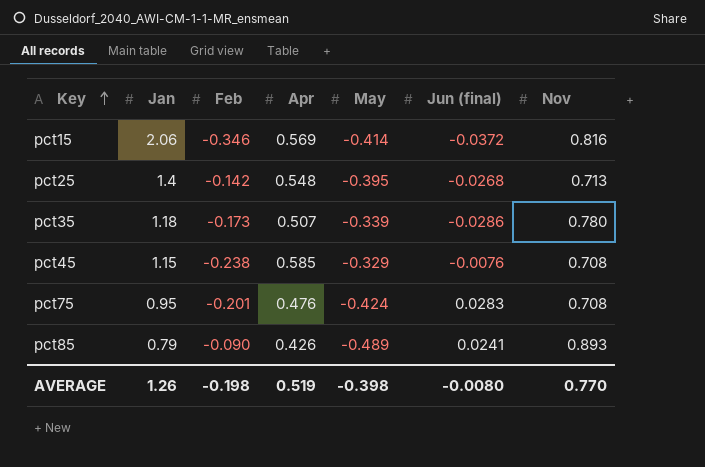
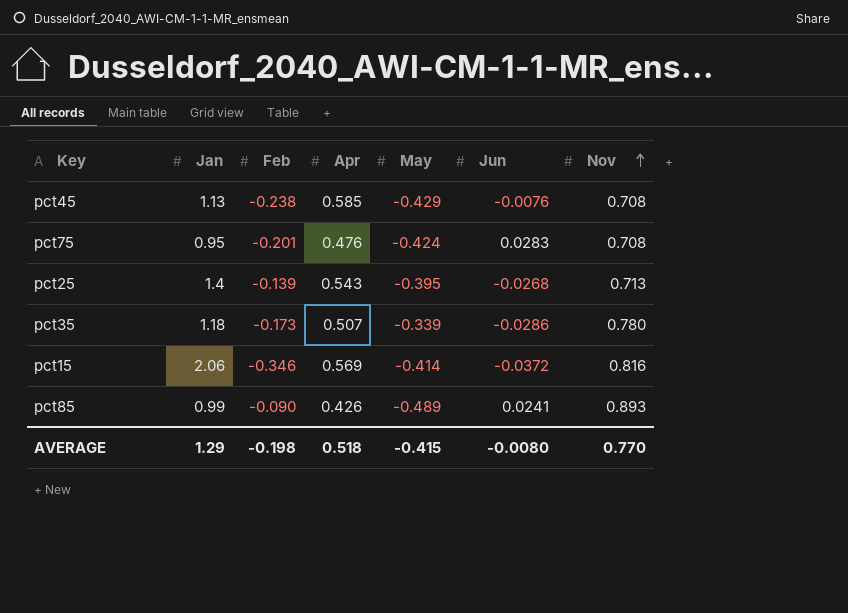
row order: Key ascending -> Nov ascending
column name: Jun (final) -> Jun
pct45 | Jan: 1.15 -> 1.13
pct45 | May: -0.329 -> -0.429
pct25 | Feb: -0.142 -> -0.139
pct25 | Apr: 0.548 -> 0.543
pct85 | Jan: 0.79 -> 0.99
AVERAGE | Jan: 1.26 -> 1.29
AVERAGE | Apr: 0.519 -> 0.518
AVERAGE | May: -0.398 -> -0.415

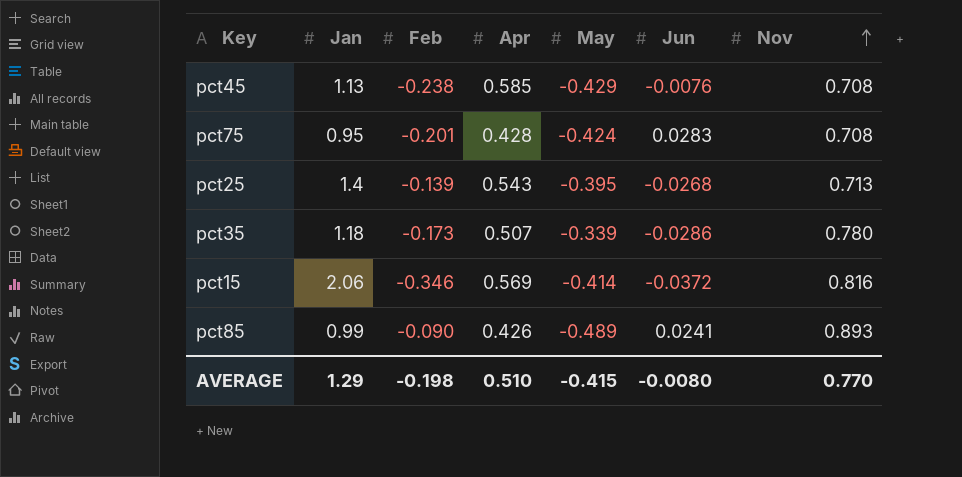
pct75 | Apr: 0.476 -> 0.428
AVERAGE | Apr: 0.518 -> 0.510

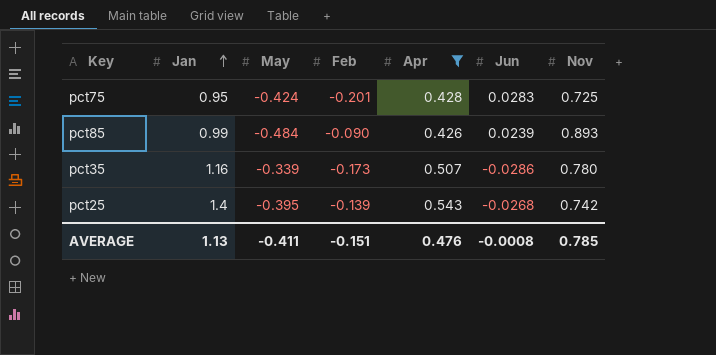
filter: none -> Apr <= 0.543
row order: Nov ascending -> Jan ascending
column May | position: 5 -> 3
pct75 | Nov: 0.708 -> 0.725
pct85 | May: -0.489 -> -0.484
pct85 | Jun: 0.0241 -> 0.0239
pct35 | Jan: 1.18 -> 1.16
pct25 | Nov: 0.713 -> 0.742
AVERAGE | Jan: 1.29 -> 1.13
AVERAGE | May: -0.415 -> -0.411
AVERAGE | Feb: -0.198 -> -0.151
AVERAGE | Apr: 0.510 -> 0.476
AVERAGE | Jun: -0.0080 -> -0.0008
AVERAGE | Nov: 0.770 -> 0.785

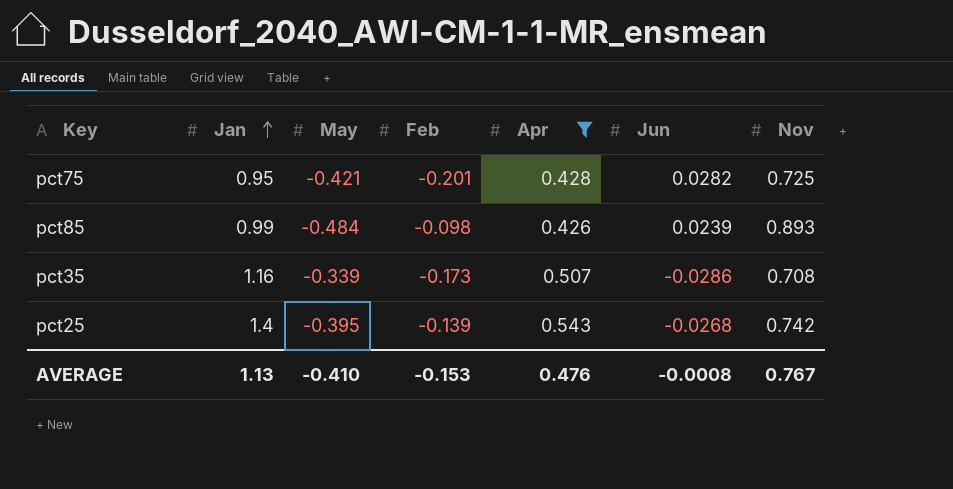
pct75 | May: -0.424 -> -0.421
pct75 | Jun: 0.0283 -> 0.0282
pct85 | Feb: -0.090 -> -0.098
pct35 | Nov: 0.780 -> 0.708
AVERAGE | May: -0.411 -> -0.410
AVERAGE | Feb: -0.151 -> -0.153
AVERAGE | Nov: 0.785 -> 0.767

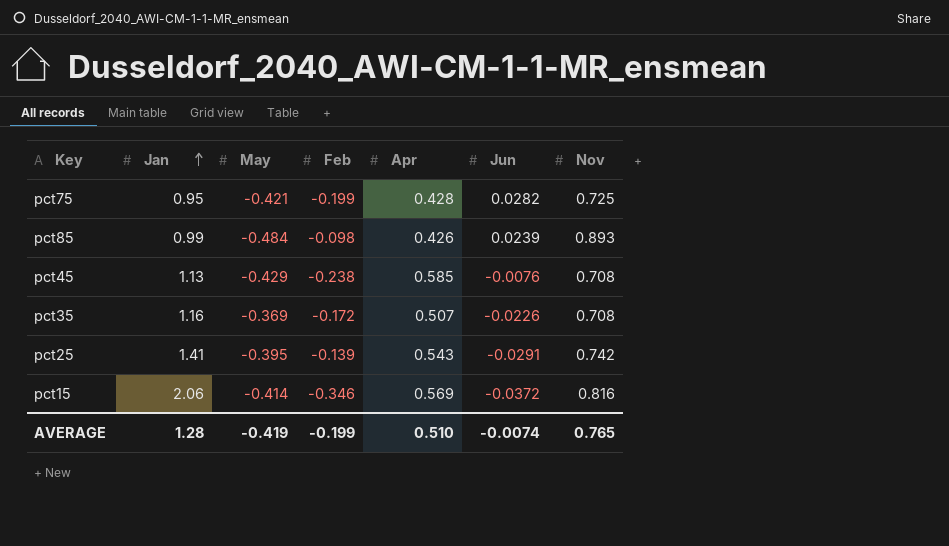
filter: Apr <= 0.543 -> none
pct75 | Feb: -0.201 -> -0.199
pct35 | May: -0.339 -> -0.369
pct35 | Feb: -0.173 -> -0.172
pct35 | Jun: -0.0286 -> -0.0226
pct25 | Jan: 1.4 -> 1.41
pct25 | Jun: -0.0268 -> -0.0291
AVERAGE | Jan: 1.13 -> 1.28
AVERAGE | May: -0.410 -> -0.419
AVERAGE | Feb: -0.153 -> -0.199
AVERAGE | Apr: 0.476 -> 0.510
AVERAGE | Jun: -0.0008 -> -0.0074
AVERAGE | Nov: 0.767 -> 0.765

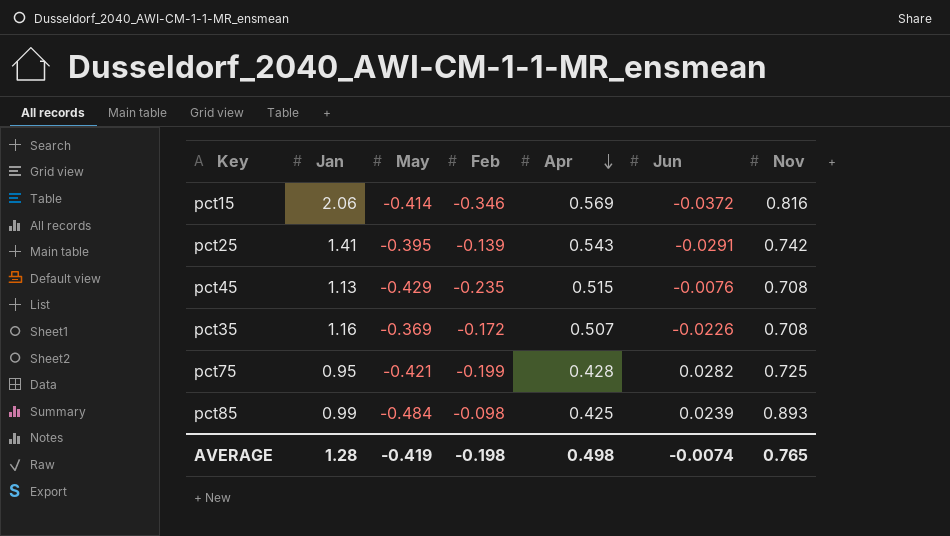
row order: Jan ascending -> Apr descending
pct45 | Feb: -0.238 -> -0.235
pct45 | Apr: 0.585 -> 0.515
pct85 | Apr: 0.426 -> 0.425
AVERAGE | Feb: -0.199 -> -0.198
AVERAGE | Apr: 0.510 -> 0.498

